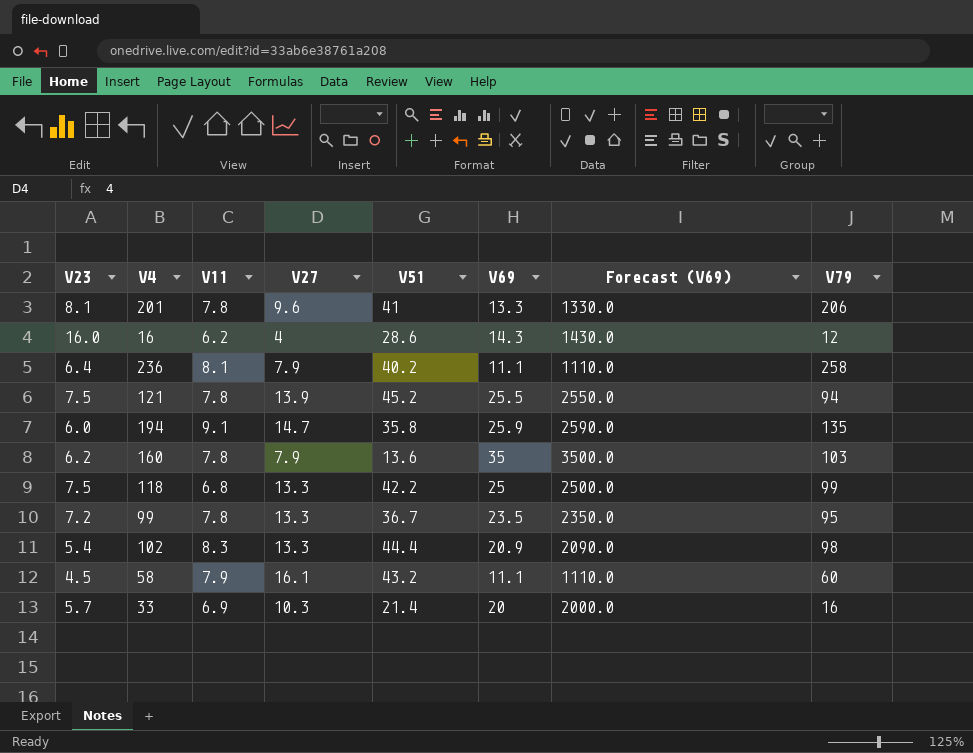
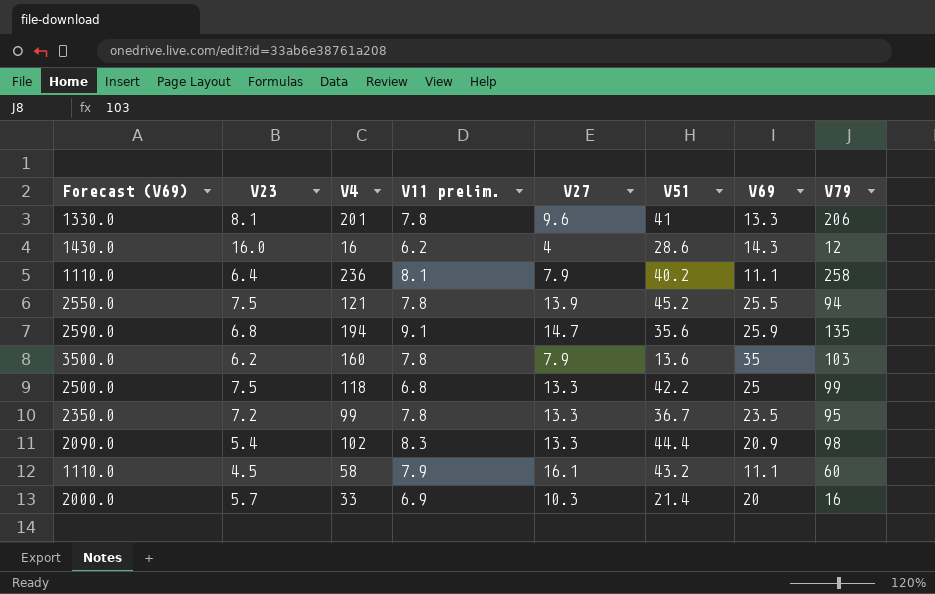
column Forecast (V69) | position: 7 -> 1
column name: V11 -> V11 prelim.
194 | V23: 6.0 -> 6.8
194 | V51: 35.8 -> 35.6

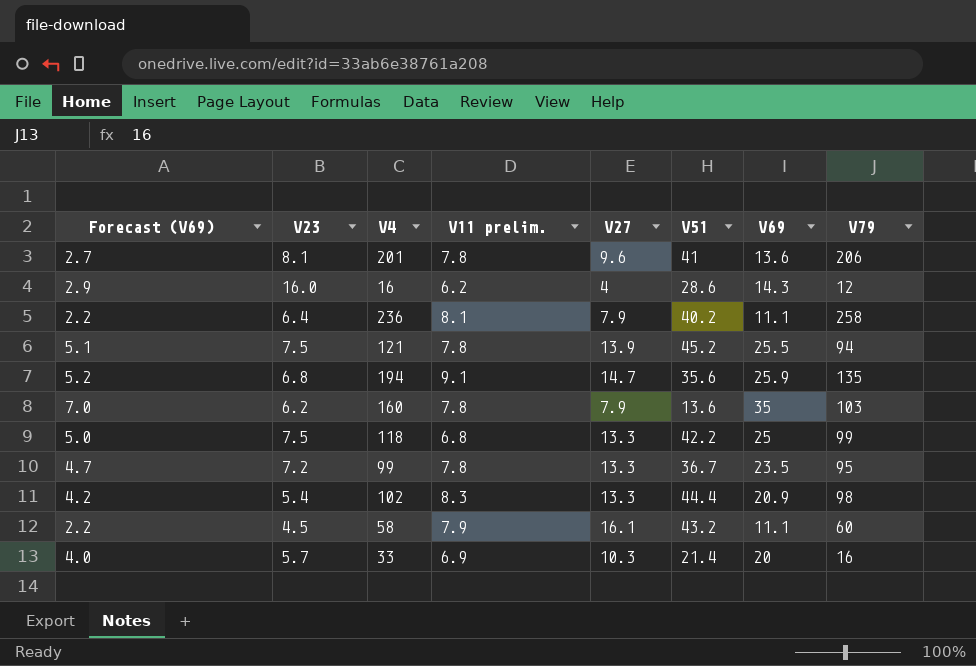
column Forecast (V69) | formula: [V69] * 100 -> [V69] * 0.2
201 | V69: 13.3 -> 13.6

